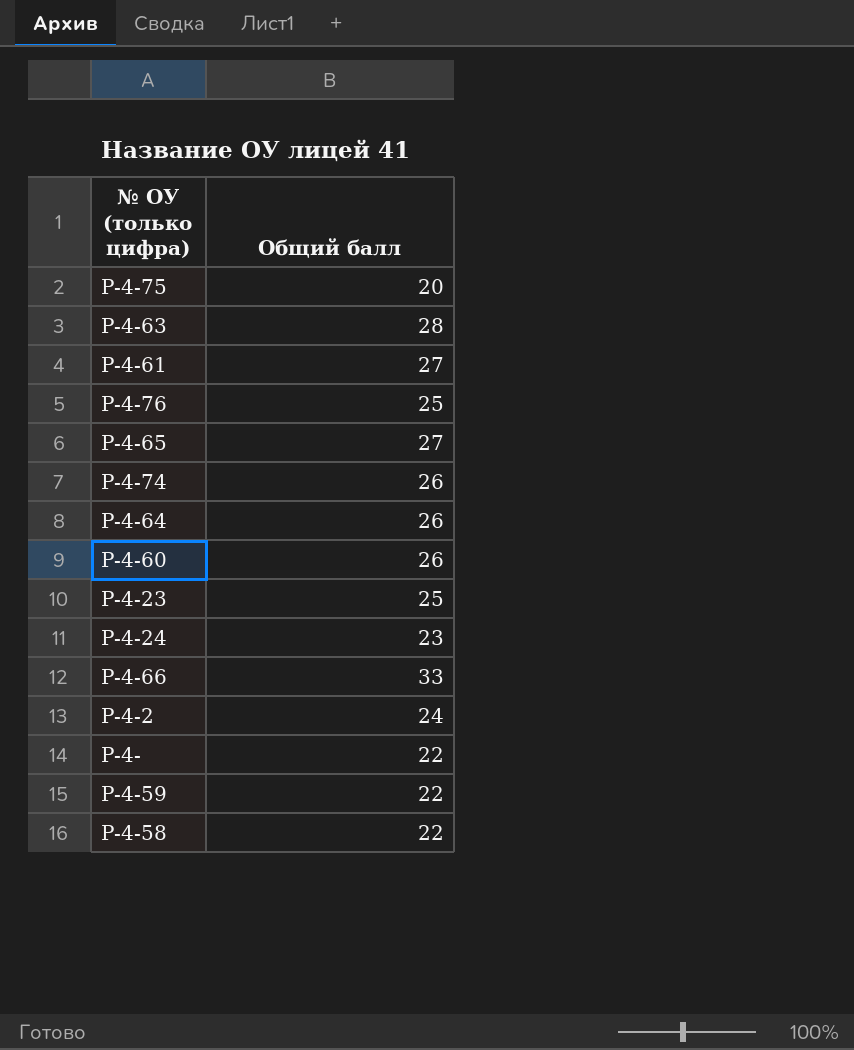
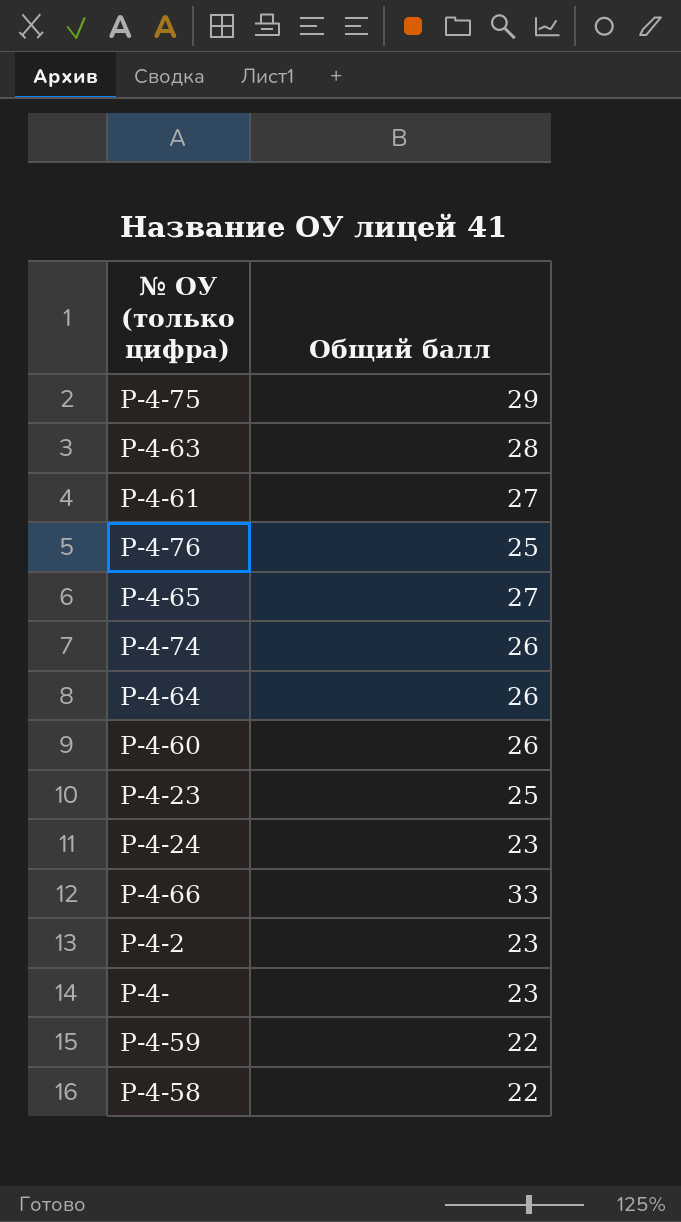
Р-4-75 | Общий балл: 20 -> 29
Р-4-2 | Общий балл: 24 -> 23
Р-4- | Общий балл: 22 -> 23

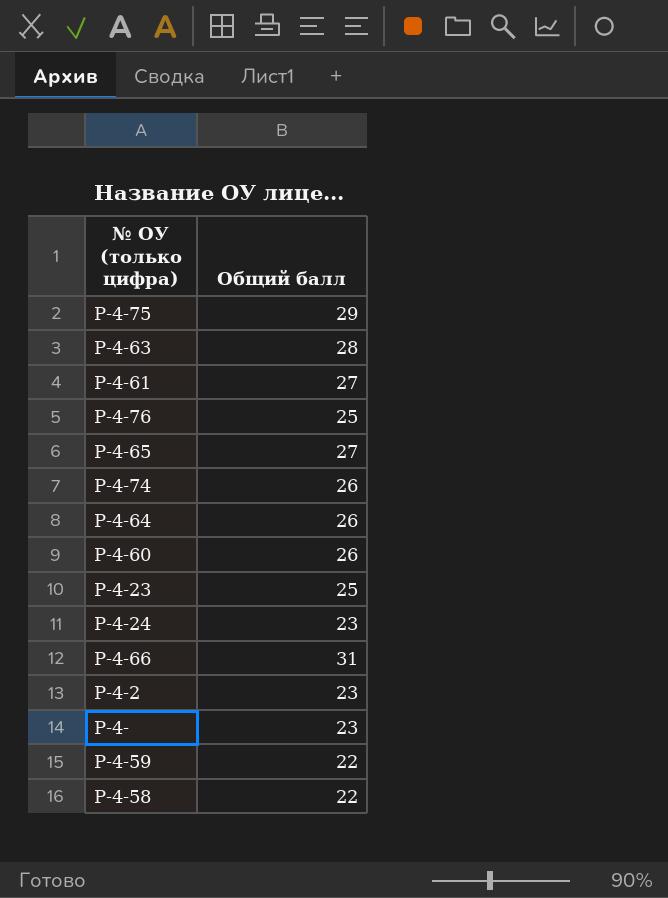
Р-4-66 | Общий балл: 33 -> 31

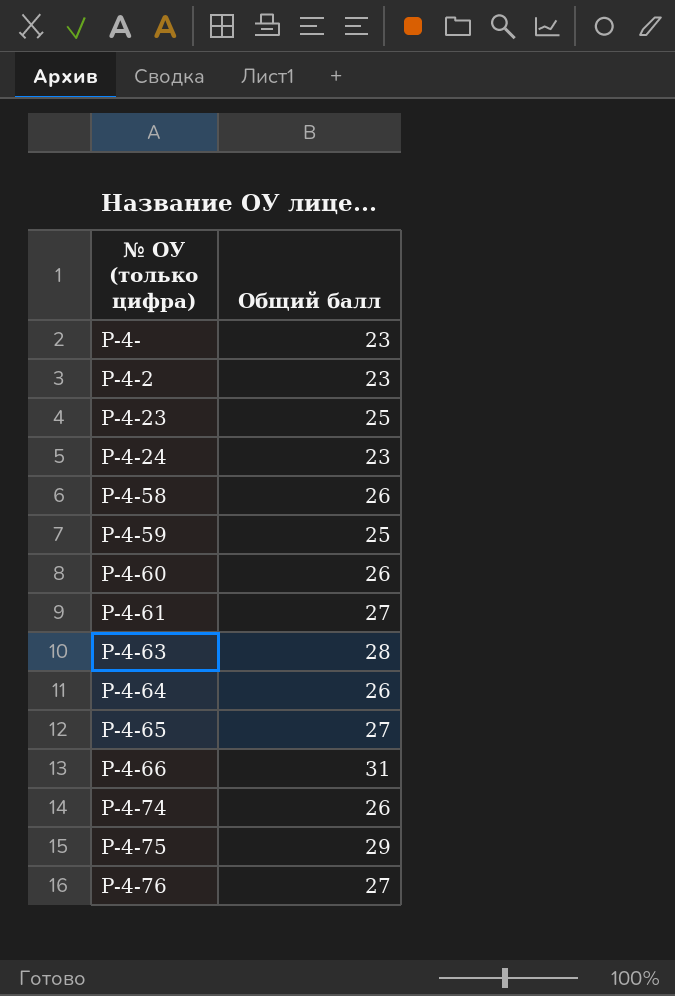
row order: none -> № ОУ (только цифра) ascending
Р-4-58 | Общий балл: 22 -> 26
Р-4-59 | Общий балл: 22 -> 25
Р-4-76 | Общий балл: 25 -> 27

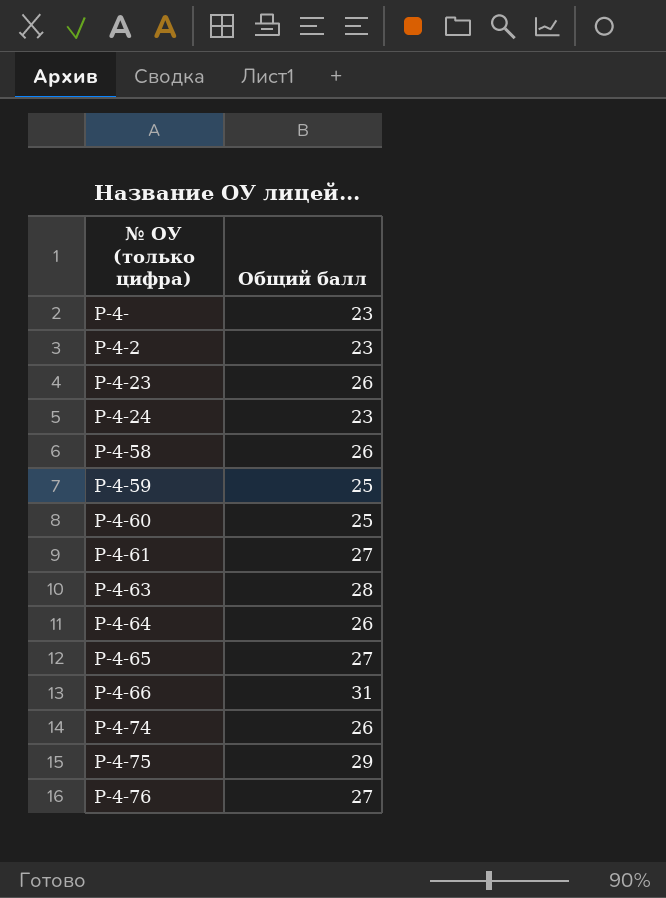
Р-4-23 | Общий балл: 25 -> 26
Р-4-60 | Общий балл: 26 -> 25

